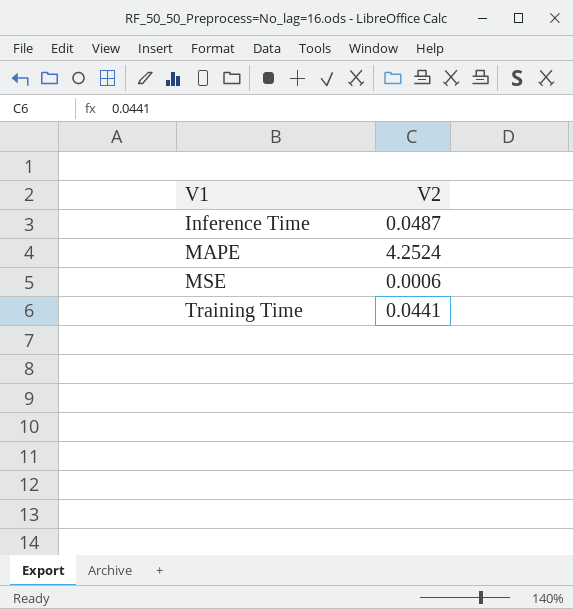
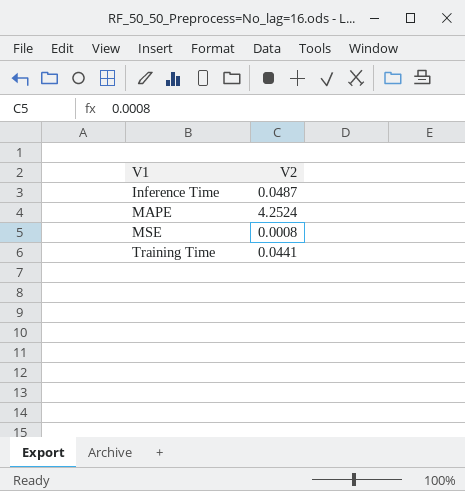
MSE | V2: 0.0006 -> 0.0008

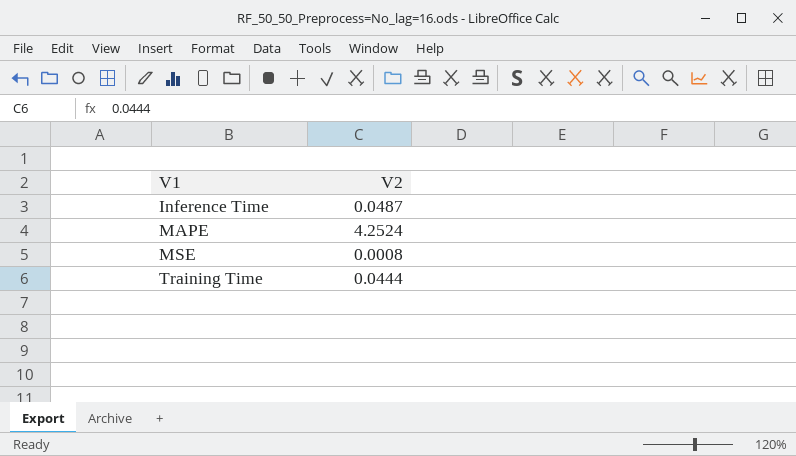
Training Time | V2: 0.0441 -> 0.0444

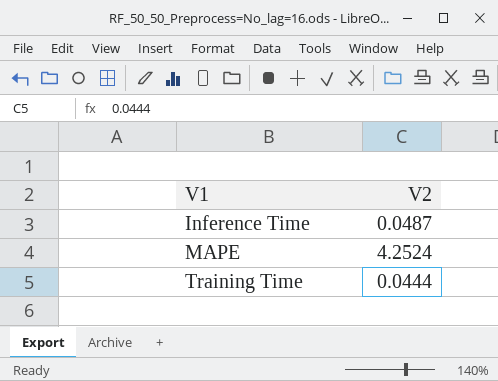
row MSE: 0.0008 -> none

